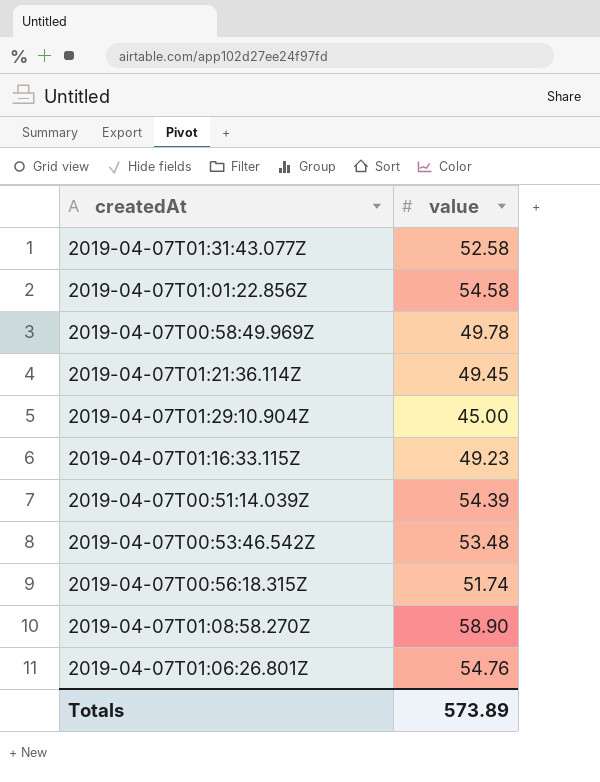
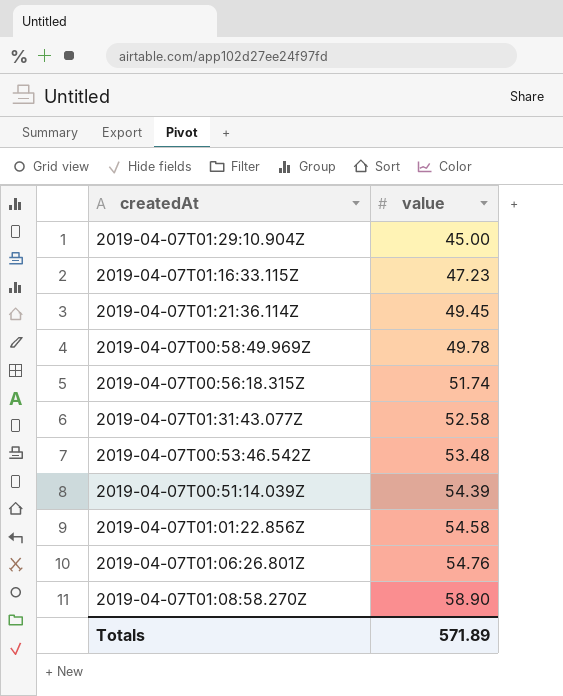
row order: none -> value ascending
2019-04-07T01:16:33.115Z | value: 49.23 -> 47.23
Totals | value: 573.89 -> 571.89

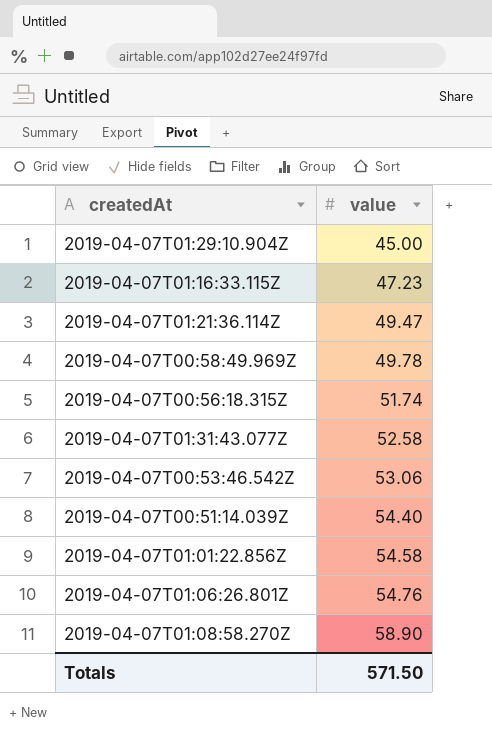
2019-04-07T01:21:36.114Z | value: 49.45 -> 49.47
2019-04-07T00:53:46.542Z | value: 53.48 -> 53.06
2019-04-07T00:51:14.039Z | value: 54.39 -> 54.40
Totals | value: 571.89 -> 571.50

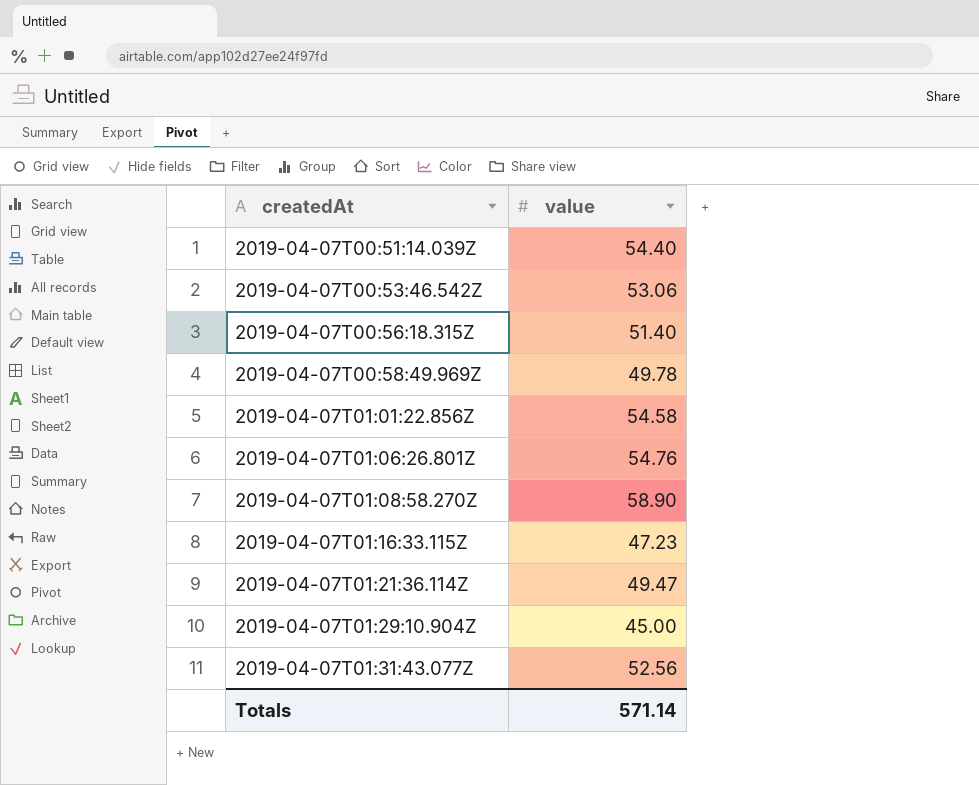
row order: value ascending -> createdAt ascending
2019-04-07T00:56:18.315Z | value: 51.74 -> 51.40
2019-04-07T01:31:43.077Z | value: 52.58 -> 52.56
Totals | value: 571.50 -> 571.14

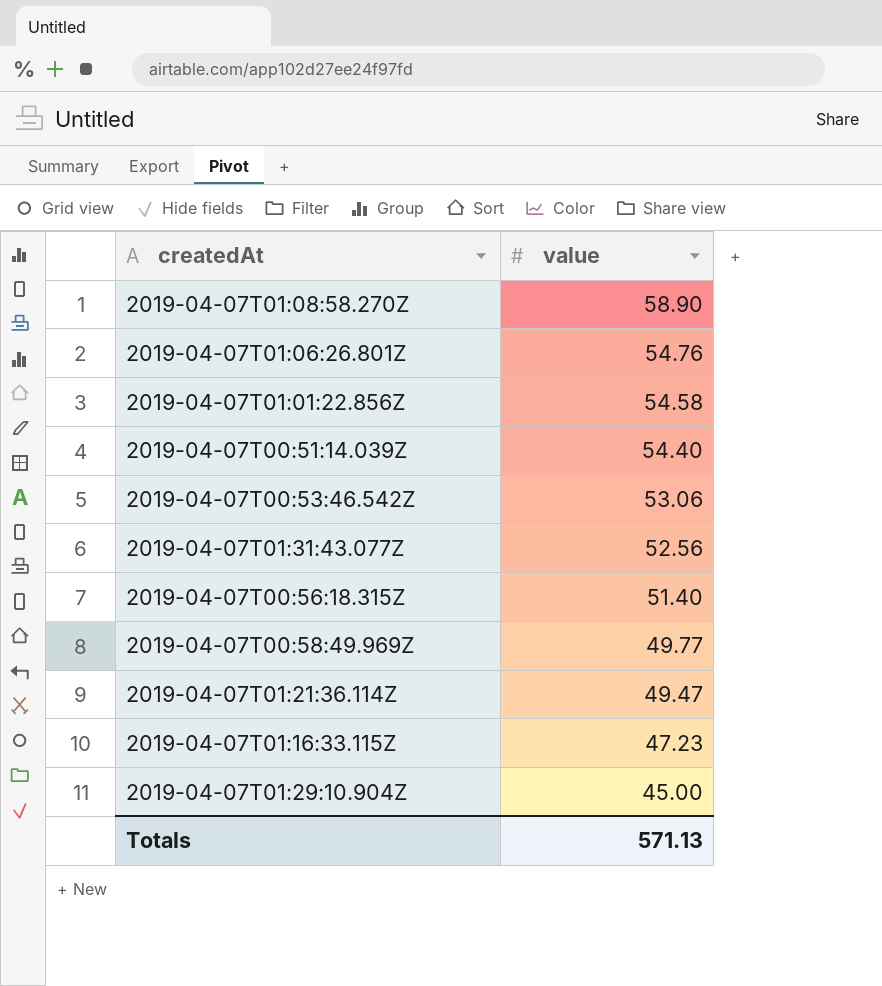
row order: createdAt ascending -> value descending
2019-04-07T00:58:49.969Z | value: 49.78 -> 49.77
Totals | value: 571.14 -> 571.13

